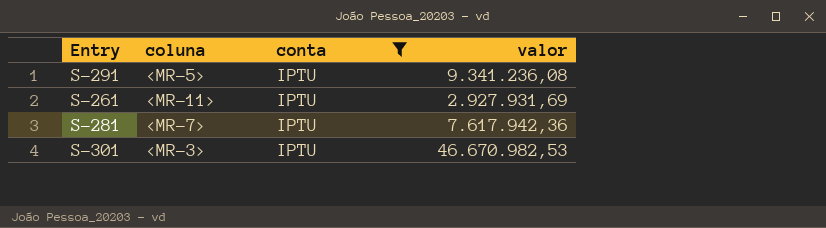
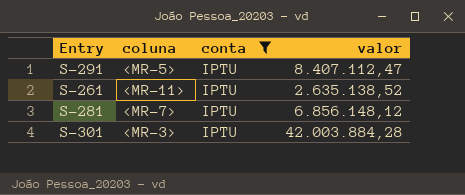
S-291 | valor: 9.341.236,08 -> 8.407.112,47
S-261 | valor: 2.927.931,69 -> 2.635.138,52
S-281 | valor: 7.617.942,36 -> 6.856.148,12
S-301 | valor: 46.670.982,53 -> 42.003.884,28

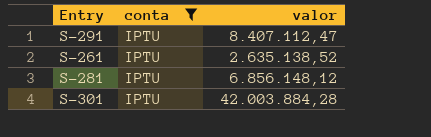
column coluna | position: 2 -> none

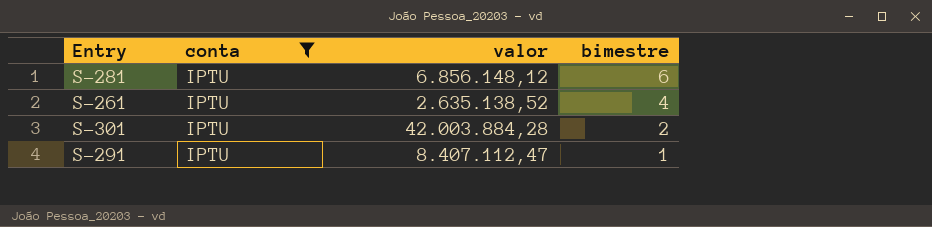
row order: none -> bimestre descending
column bimestre | position: none -> 4

